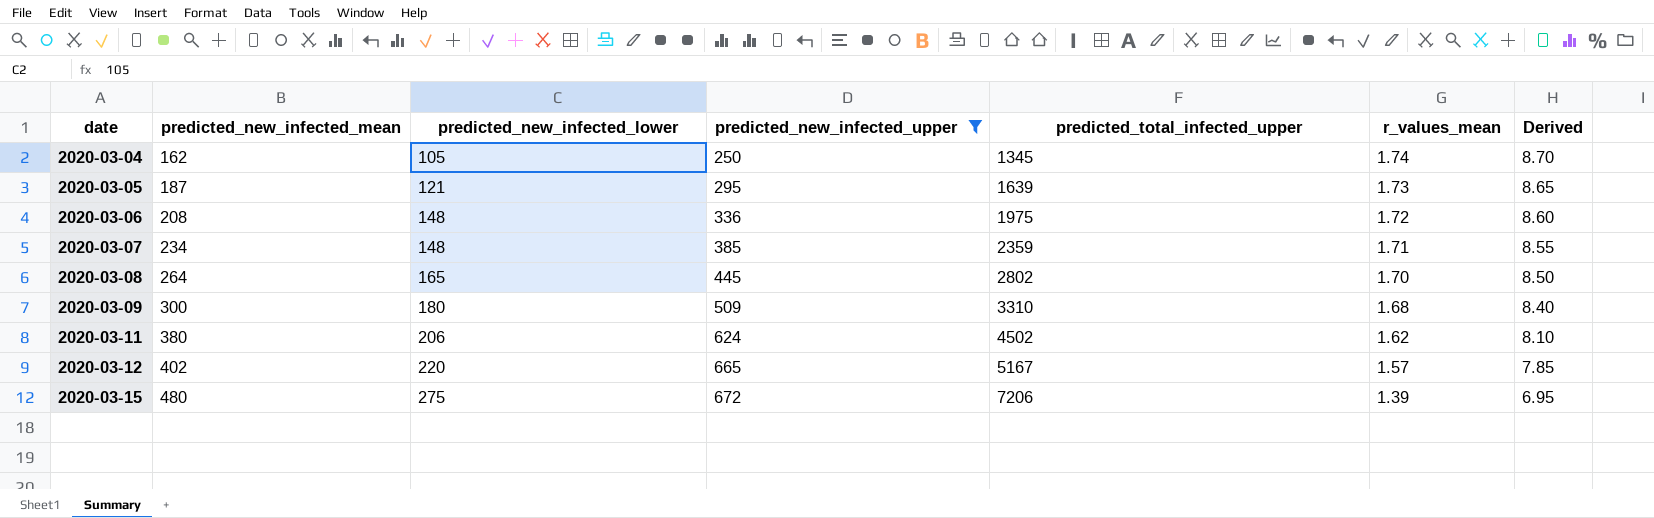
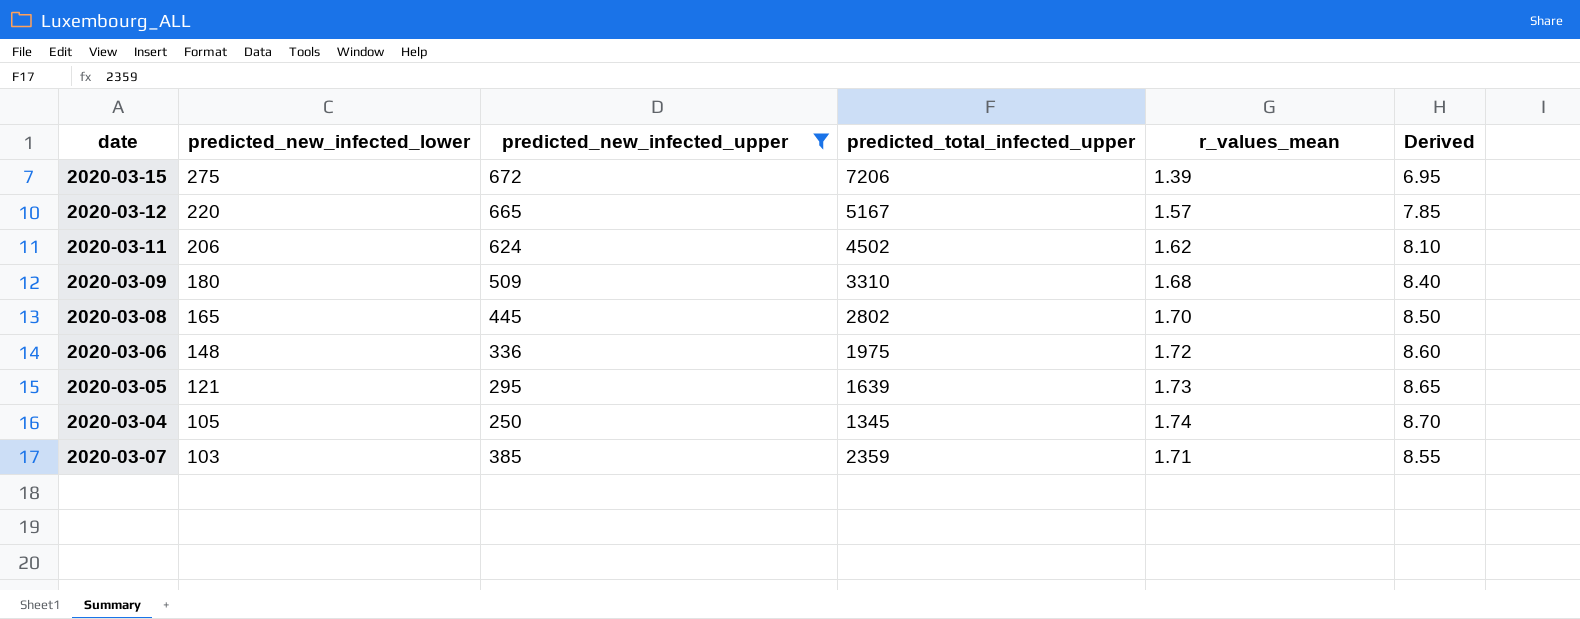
row order: date ascending -> predicted_new_infected_lower descending
column predicted_new_infected_mean | position: 2 -> none
2020-03-07 | predicted_new_infected_lower: 148 -> 103

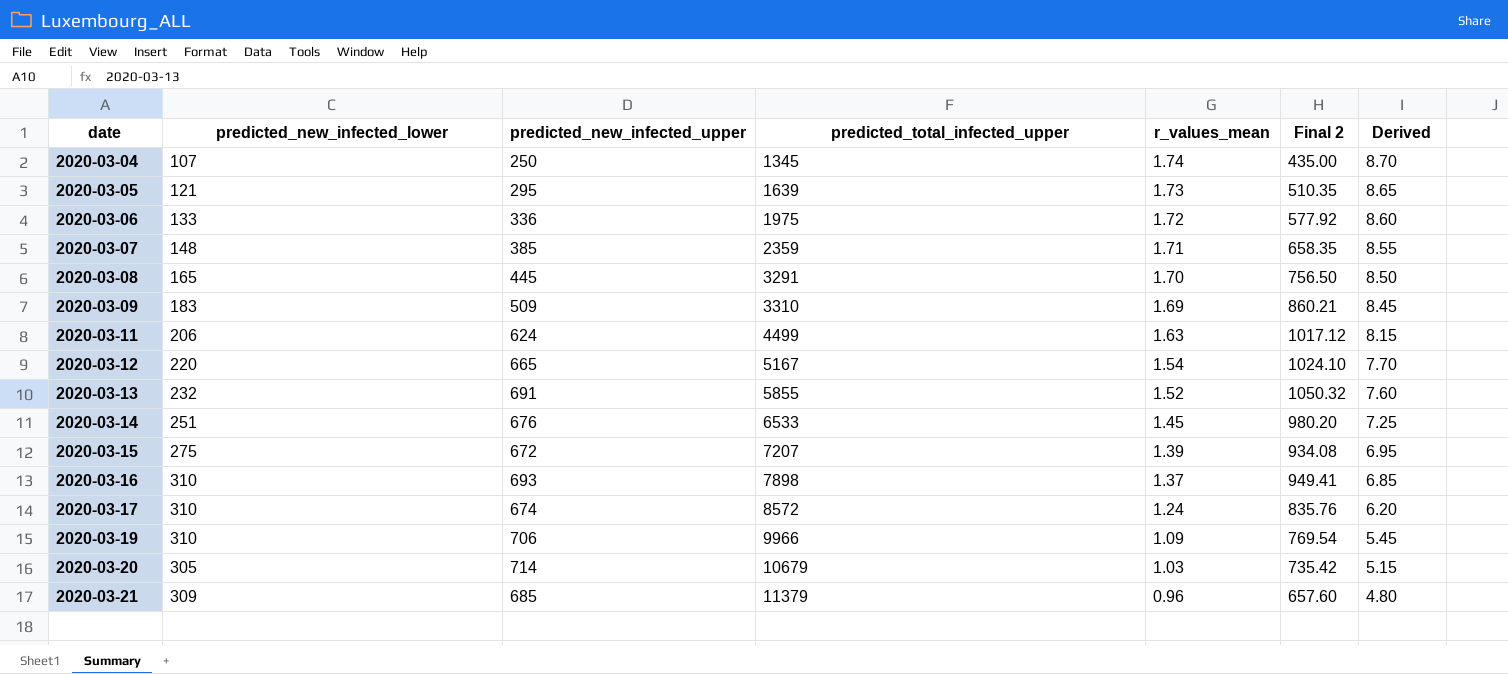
filter: predicted_new_infected_upper <= 672 -> none
row order: predicted_new_infected_lower descending -> date ascending
column Final 2 | formula: none -> [predicted_new_infected_upper] * [r_values_mean]
2020-03-04 | predicted_new_infected_lower: 105 -> 107
2020-03-06 | predicted_new_infected_lower: 148 -> 133
2020-03-07 | predicted_new_infected_lower: 103 -> 148
2020-03-08 | predicted_total_infected_upper: 2802 -> 3291
2020-03-09 | predicted_new_infected_lower: 180 -> 183
2020-03-09 | r_values_mean: 1.68 -> 1.69
2020-03-09 | Derived: 8.40 -> 8.45
2020-03-11 | predicted_total_infected_upper: 4502 -> 4499
2020-03-11 | r_values_mean: 1.62 -> 1.63
2020-03-11 | Derived: 8.10 -> 8.15
2020-03-12 | r_values_mean: 1.57 -> 1.54
2020-03-12 | Derived: 7.85 -> 7.70
2020-03-15 | predicted_total_infected_upper: 7206 -> 7207

